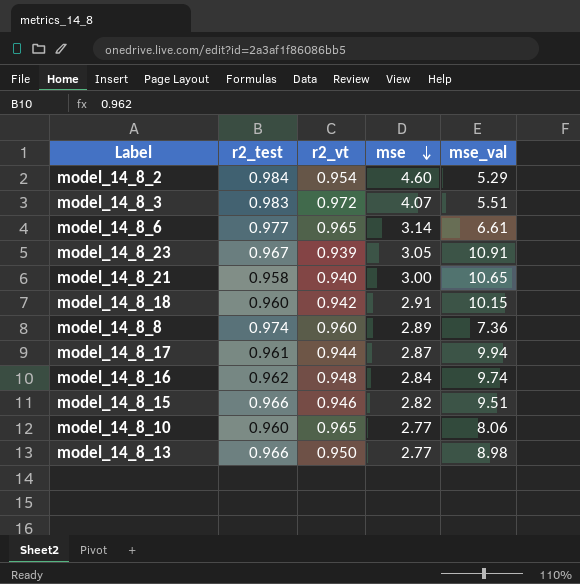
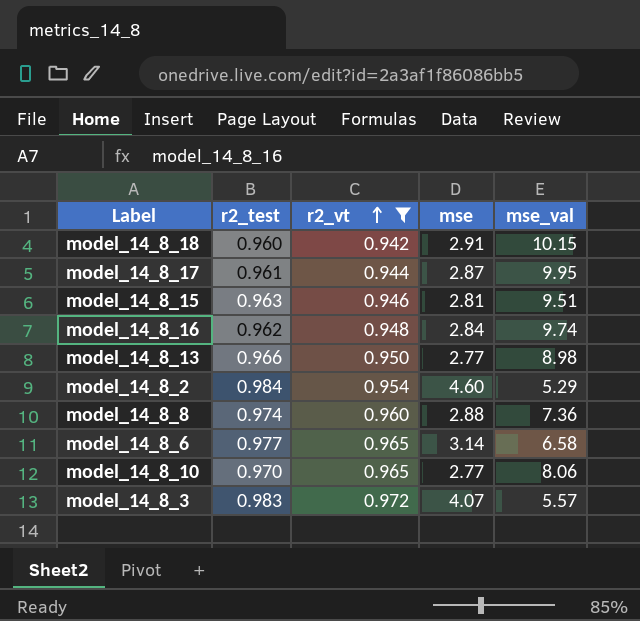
filter: none -> r2_vt >= 0.942
row order: mse descending -> r2_vt ascending
model_14_8_17 | mse_val: 9.94 -> 9.95
model_14_8_15 | r2_test: 0.966 -> 0.963
model_14_8_15 | mse: 2.82 -> 2.81
model_14_8_8 | mse: 2.89 -> 2.88
model_14_8_6 | mse_val: 6.61 -> 6.58
model_14_8_10 | r2_test: 0.960 -> 0.970
model_14_8_3 | mse_val: 5.51 -> 5.57

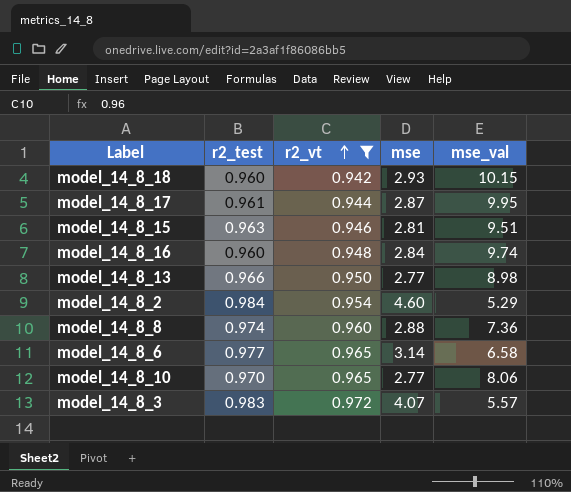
model_14_8_18 | mse: 2.91 -> 2.93
model_14_8_16 | r2_test: 0.962 -> 0.960

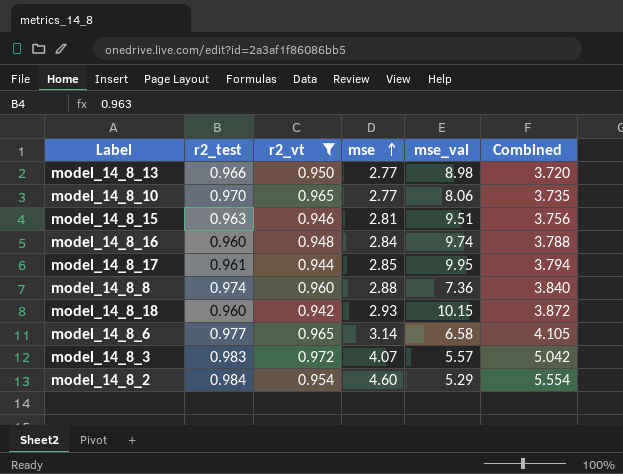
row order: r2_vt ascending -> mse ascending
column Combined | formula: none -> [r2_vt] + [mse]
model_14_8_17 | mse: 2.87 -> 2.85

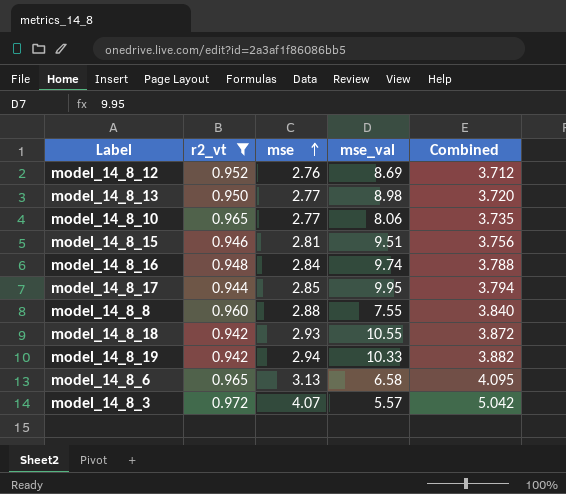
column r2_test | position: 2 -> none
row model_14_8_2: 0.984 | 0.954 | 4.60 | 5.29 | 5.554 -> none
row model_14_8_12: none -> 0.952 | 2.76 | 8.69 | 3.712
model_14_8_8 | mse_val: 7.36 -> 7.55
model_14_8_18 | mse_val: 10.15 -> 10.55
row model_14_8_19: none -> 0.942 | 2.94 | 10.33 | 3.882
model_14_8_6 | mse: 3.14 -> 3.13
model_14_8_6 | Combined: 4.105 -> 4.095

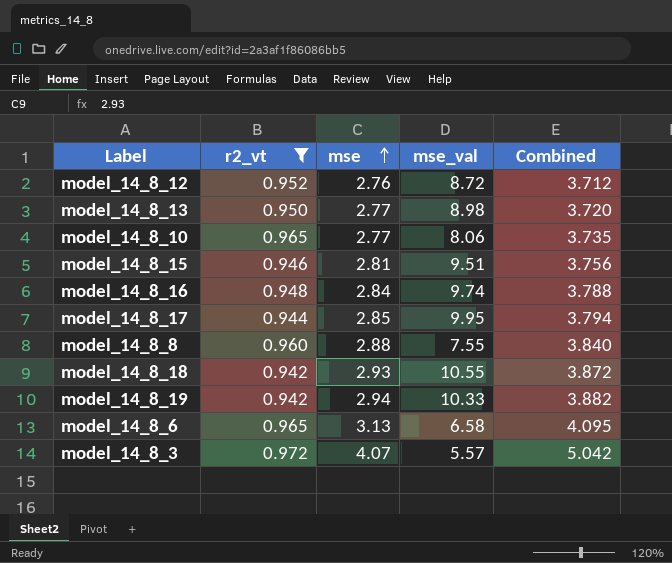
model_14_8_12 | mse_val: 8.69 -> 8.72

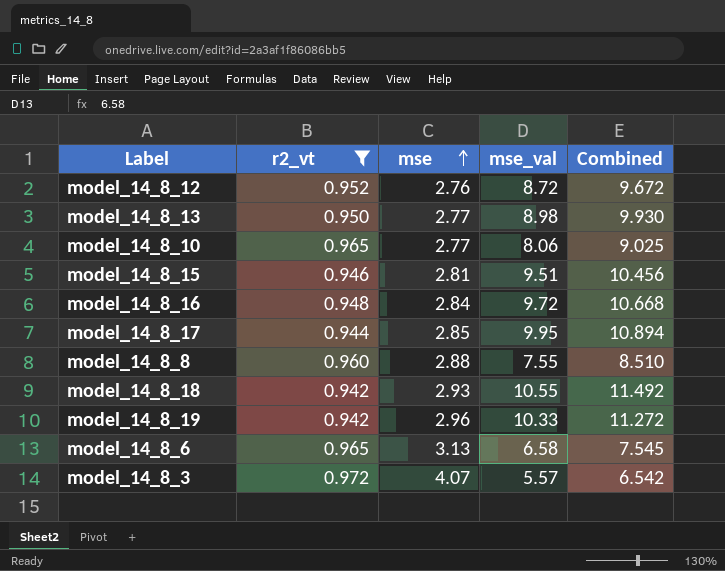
column Combined | formula: [r2_vt] + [mse] -> [r2_vt] + [mse_val]
model_14_8_16 | mse_val: 9.74 -> 9.72
model_14_8_19 | mse: 2.94 -> 2.96

